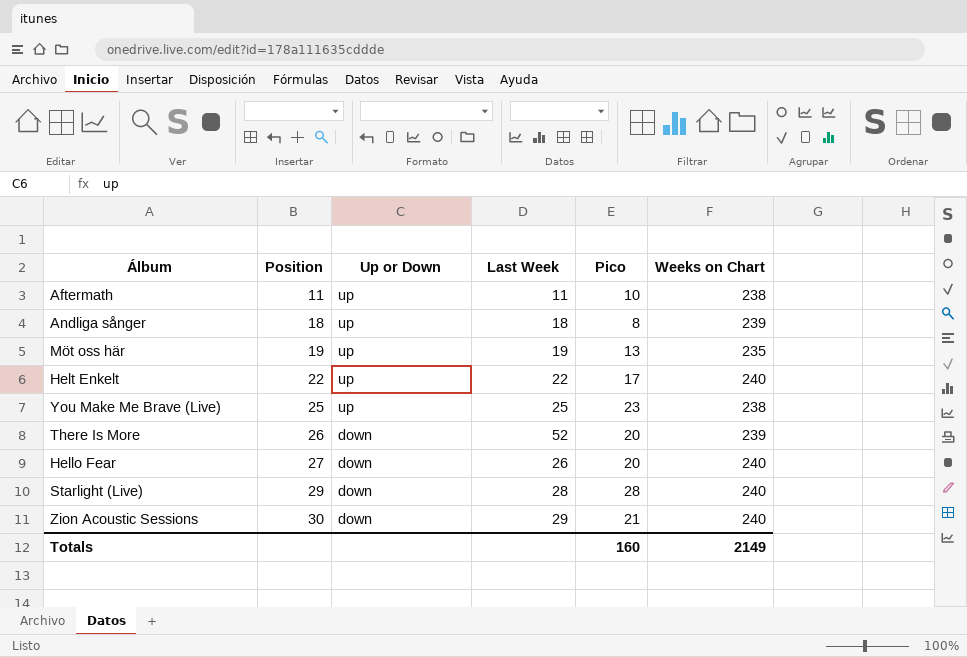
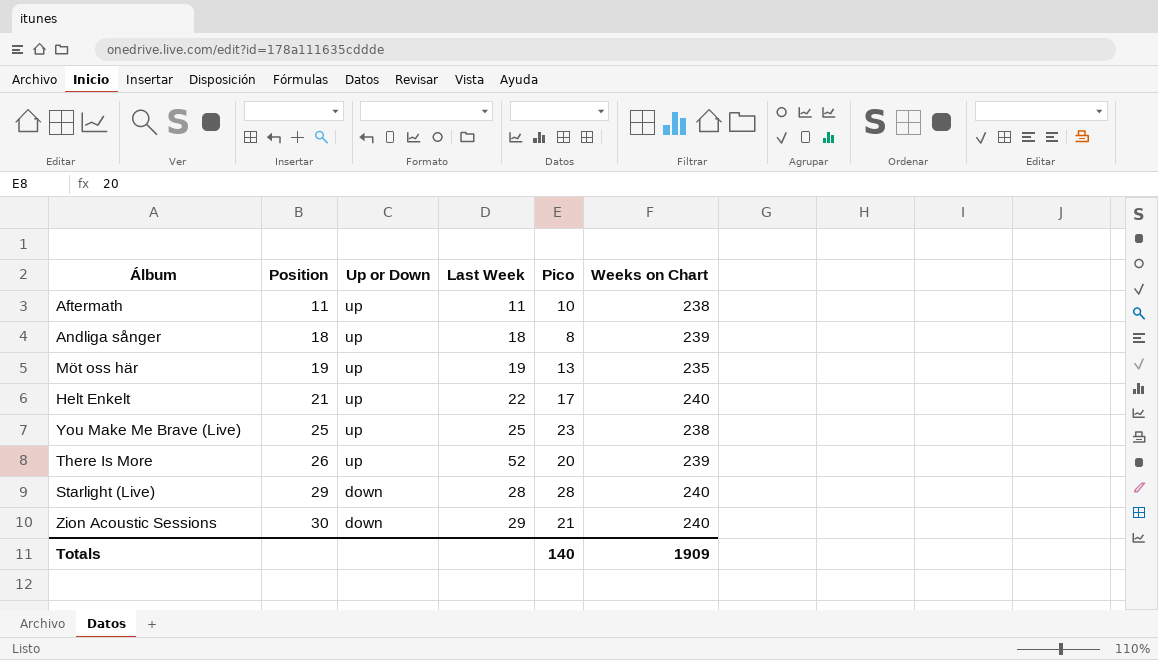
row Hello Fear: 27 | down | 26 | 20 | 240 -> none
Helt Enkelt | Position: 22 -> 21
There Is More | Up or Down: down -> up
Totals | Pico: 160 -> 140
Totals | Weeks on Chart: 2149 -> 1909

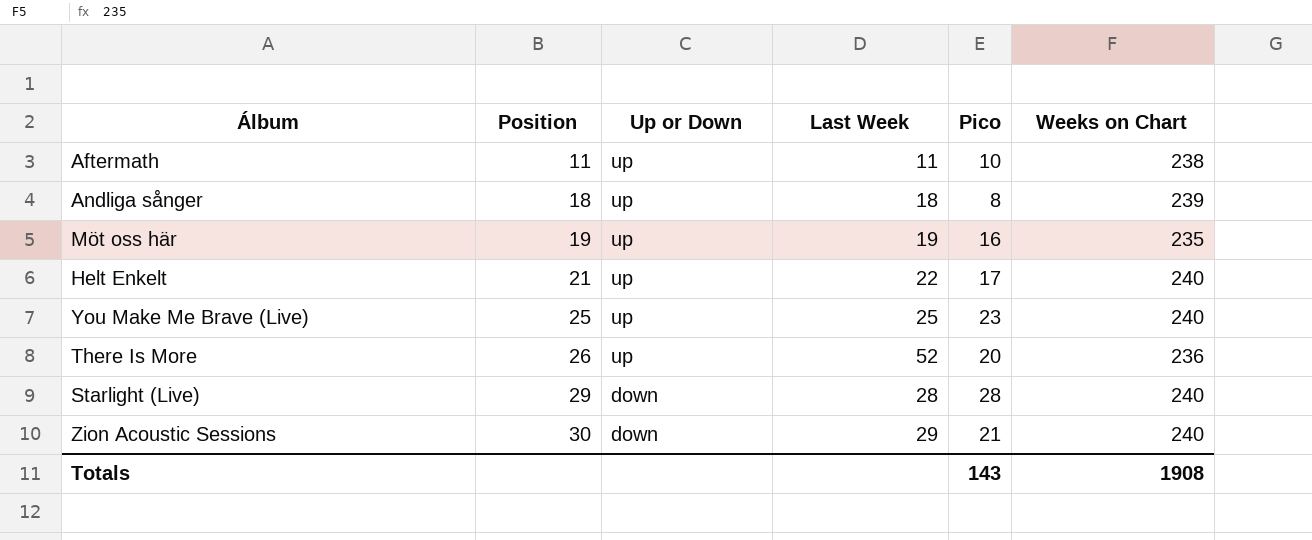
Möt oss här | Pico: 13 -> 16
You Make Me Brave (Live) | Weeks on Chart: 238 -> 240
There Is More | Weeks on Chart: 239 -> 236
Totals | Pico: 140 -> 143
Totals | Weeks on Chart: 1909 -> 1908

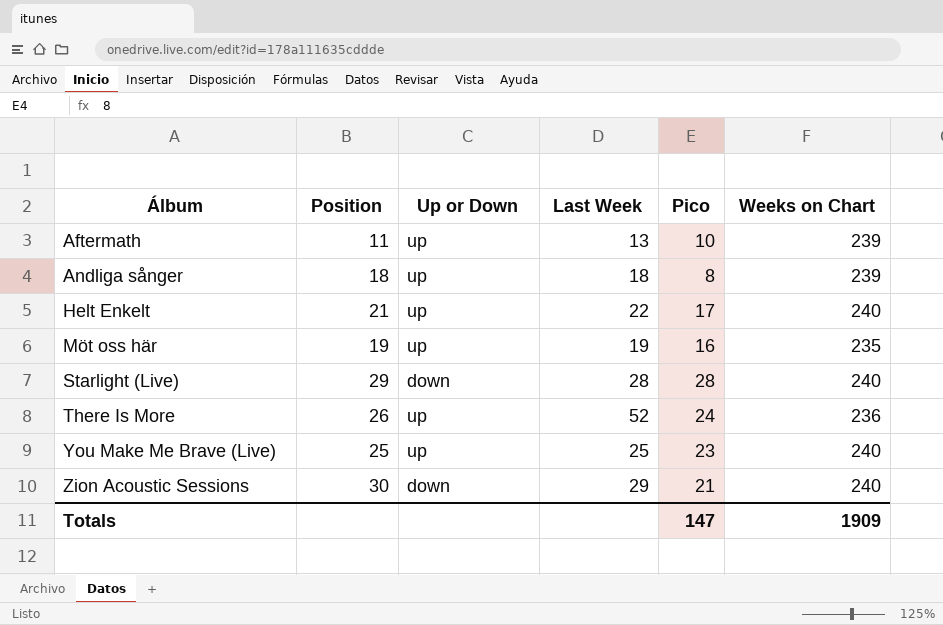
row order: Position ascending -> Álbum ascending
Aftermath | Last Week: 11 -> 13
Aftermath | Weeks on Chart: 238 -> 239
There Is More | Pico: 20 -> 24
Totals | Pico: 143 -> 147
Totals | Weeks on Chart: 1908 -> 1909

